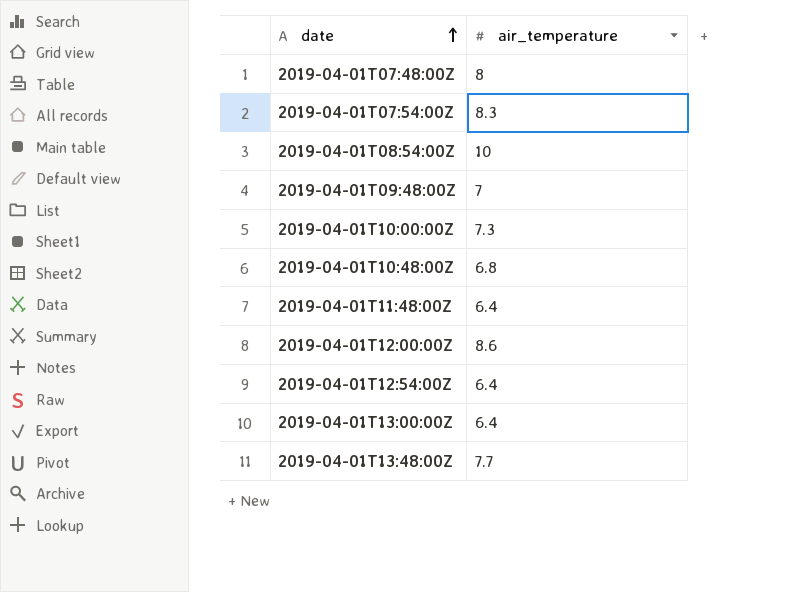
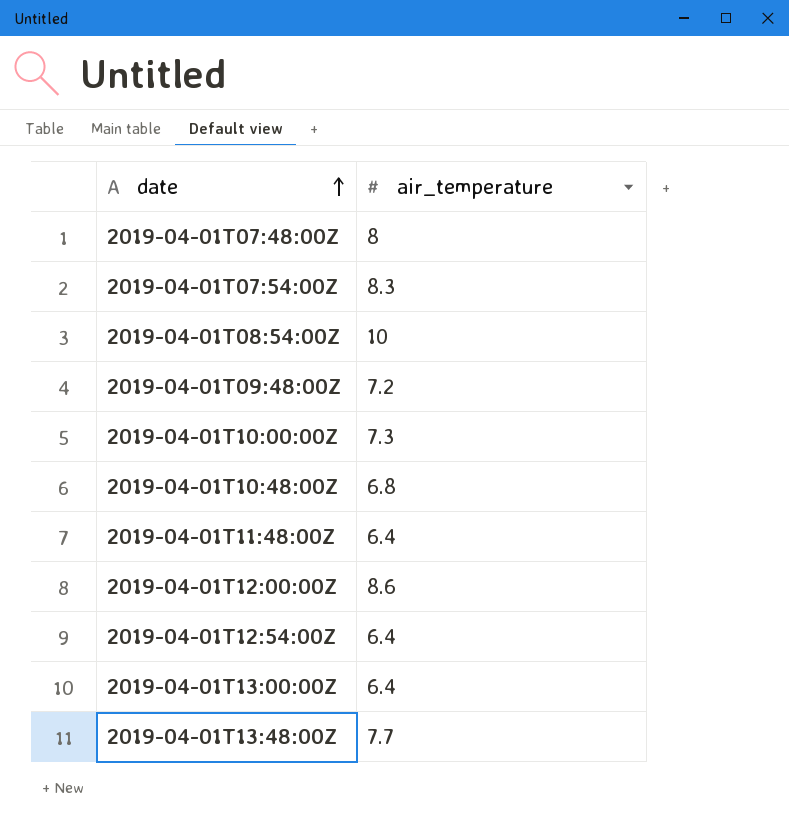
2019-04-01T09:48:00Z | air_temperature: 7 -> 7.2

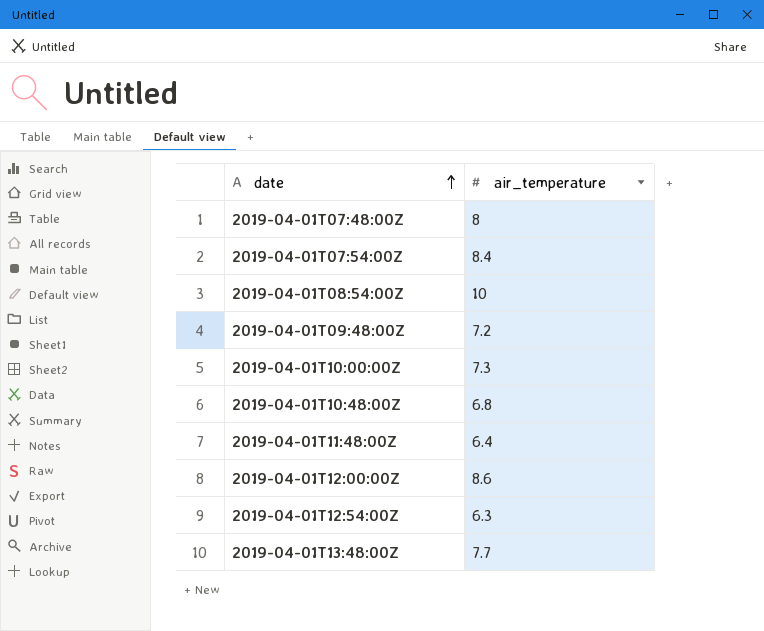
row 2019-04-01T13:00:00Z: 6.4 -> none
2019-04-01T07:54:00Z | air_temperature: 8.3 -> 8.4
2019-04-01T12:54:00Z | air_temperature: 6.4 -> 6.3

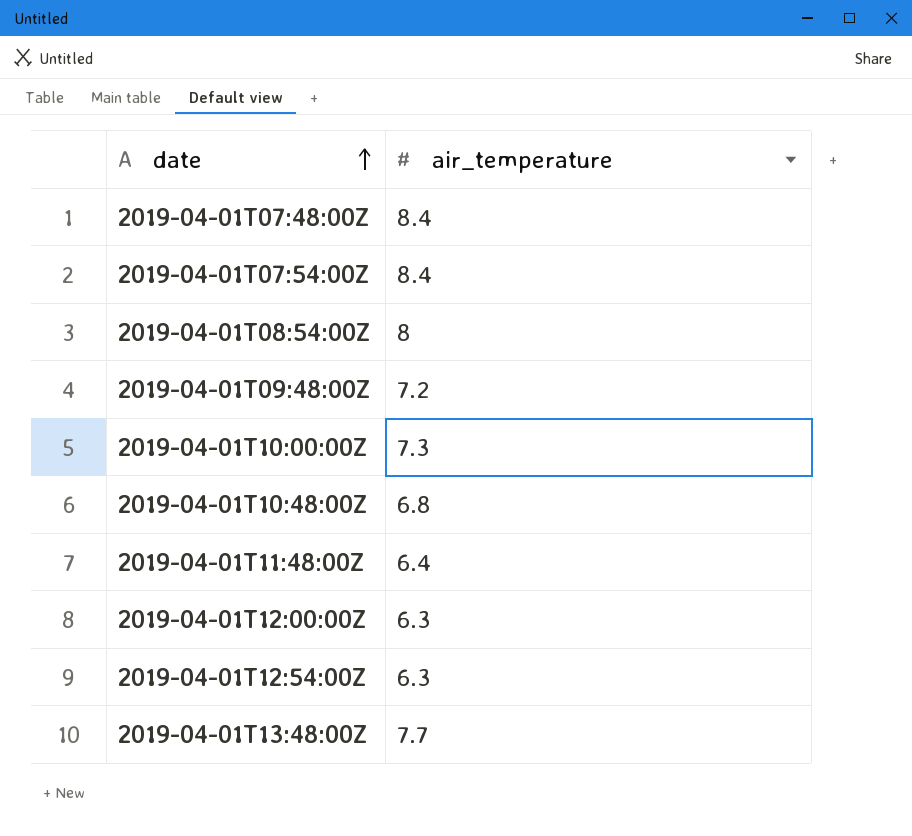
2019-04-01T07:48:00Z | air_temperature: 8 -> 8.4
2019-04-01T08:54:00Z | air_temperature: 10 -> 8
2019-04-01T12:00:00Z | air_temperature: 8.6 -> 6.3

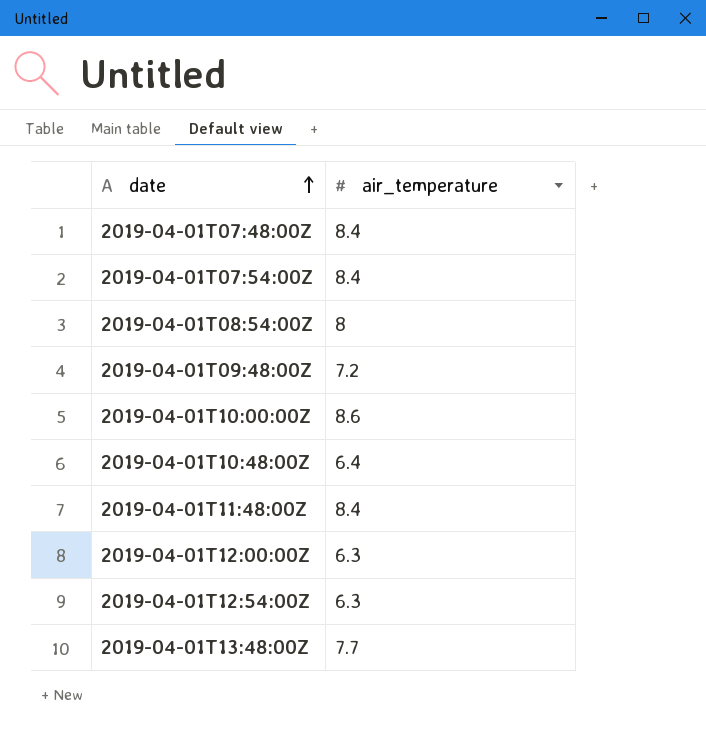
2019-04-01T10:00:00Z | air_temperature: 7.3 -> 8.6
2019-04-01T10:48:00Z | air_temperature: 6.8 -> 6.4
2019-04-01T11:48:00Z | air_temperature: 6.4 -> 8.4

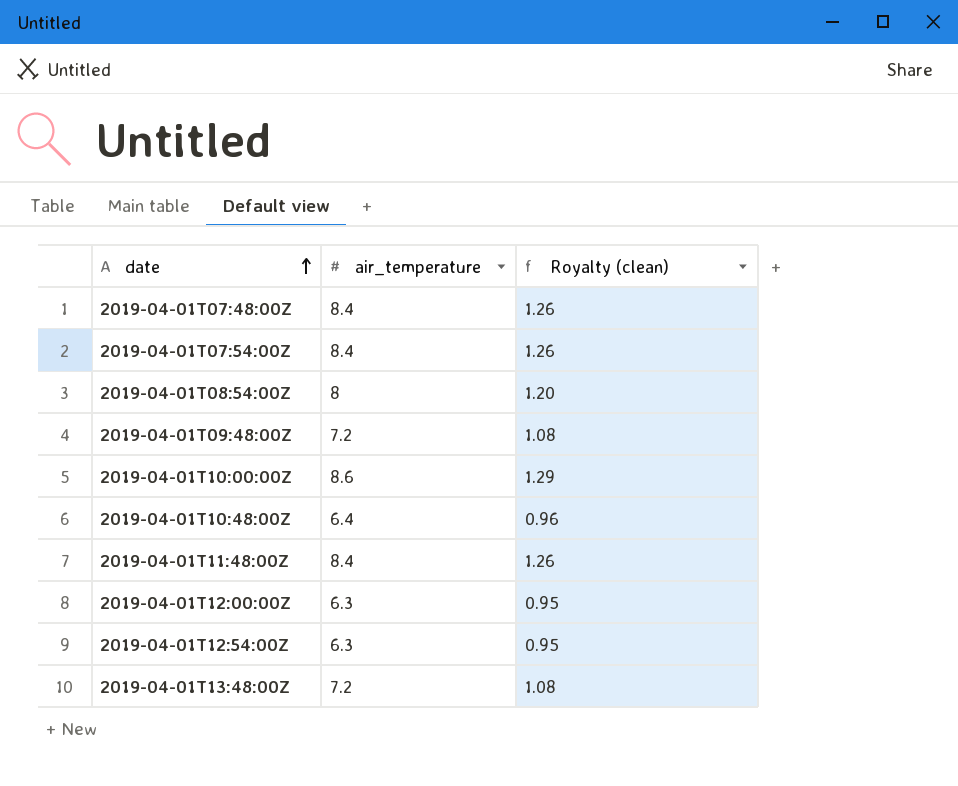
column Royalty (clean) | formula: none -> [air_temperature] * 0.15
2019-04-01T13:48:00Z | air_temperature: 7.7 -> 7.2

